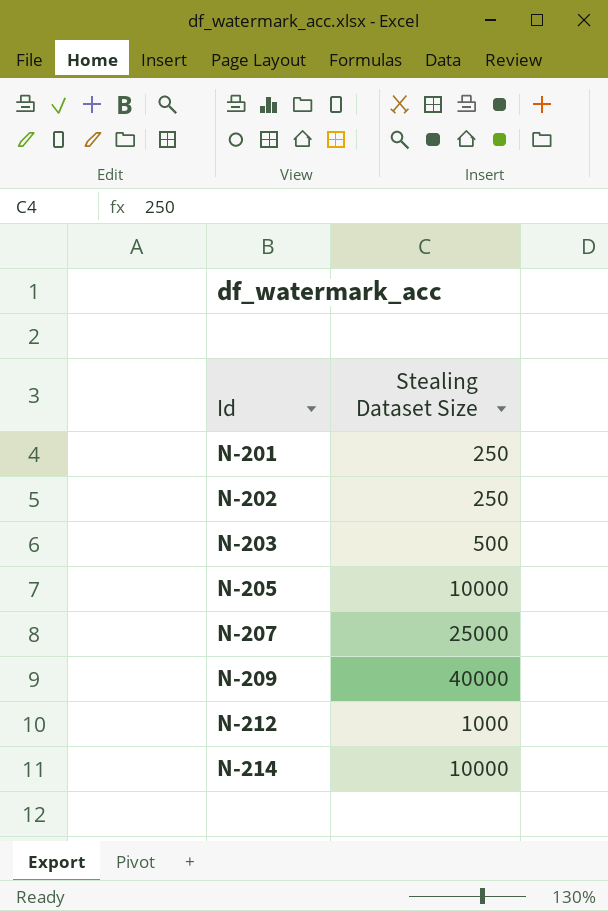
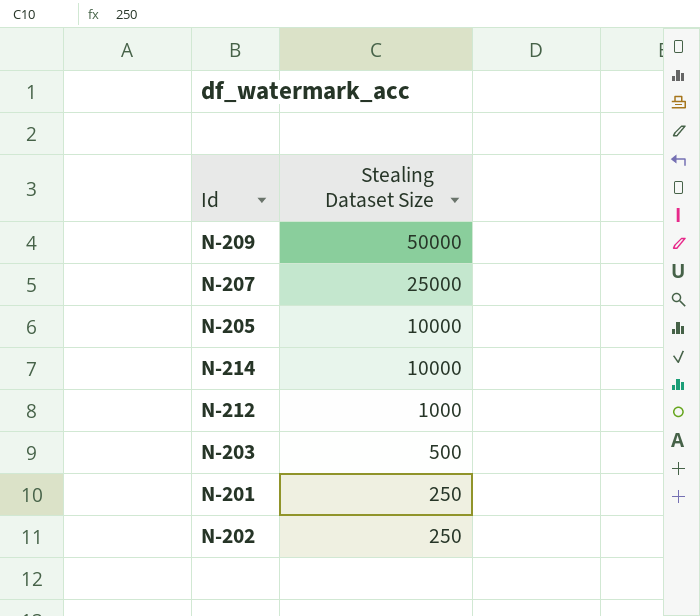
row order: Id ascending -> Stealing Dataset Size descending
N-209 | Stealing Dataset Size: 40000 -> 50000

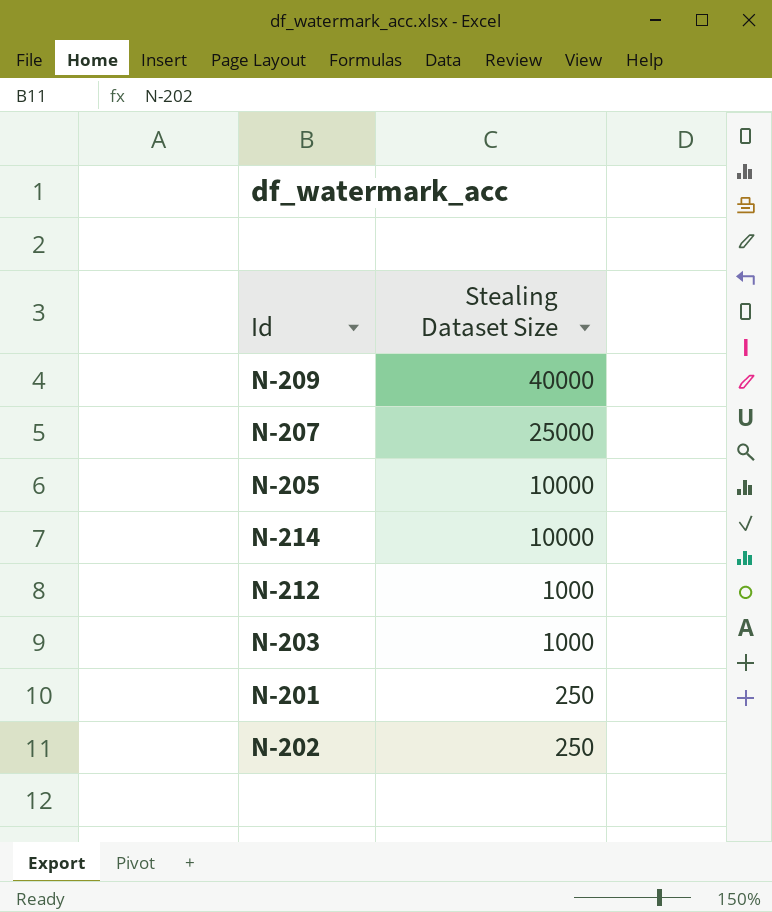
N-209 | Stealing Dataset Size: 50000 -> 40000
N-203 | Stealing Dataset Size: 500 -> 1000

